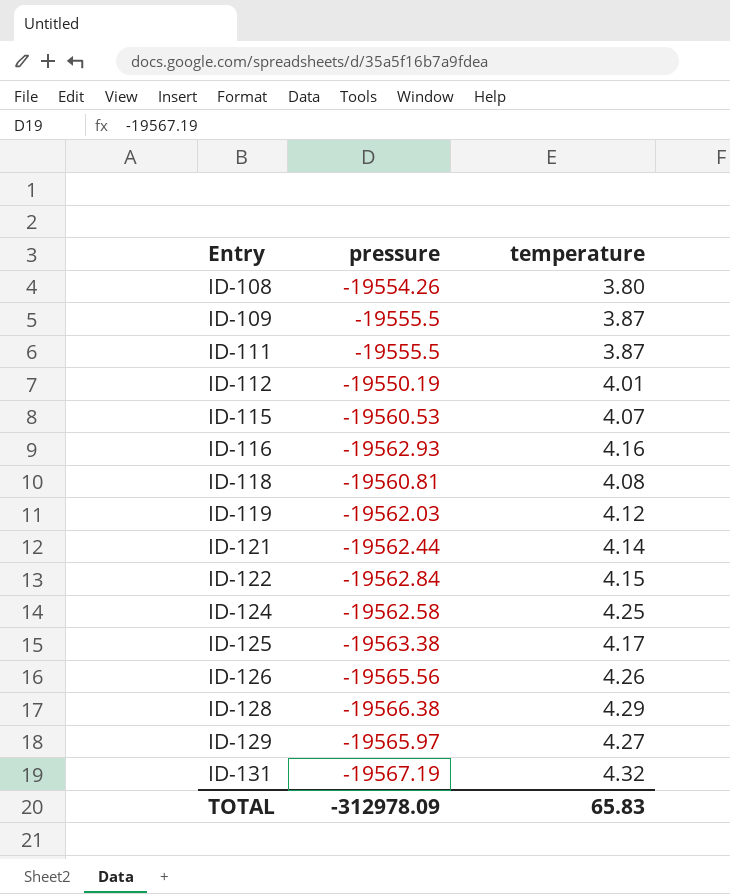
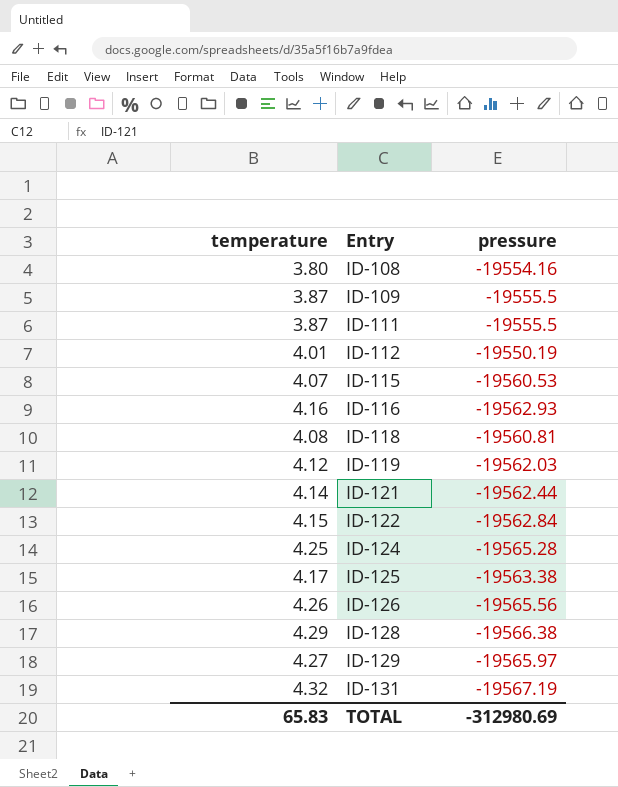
column temperature | position: 3 -> 1
ID-108 | pressure: -19554.26 -> -19554.16
ID-124 | pressure: -19562.58 -> -19565.28
TOTAL | pressure: -312978.09 -> -312980.69

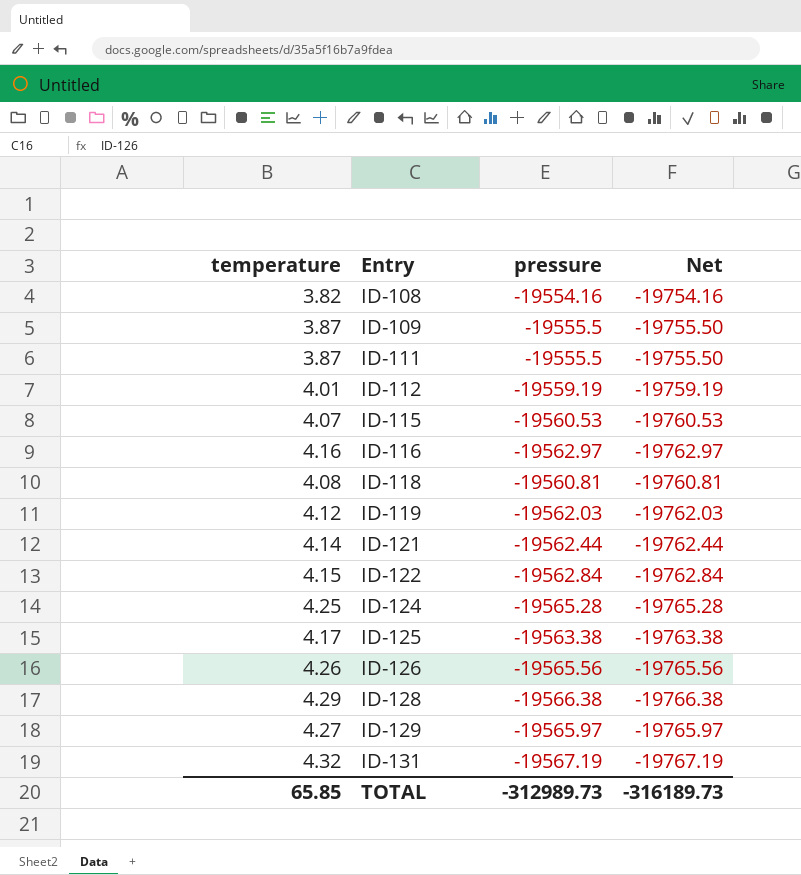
column Net | formula: none -> [pressure] - 200
ID-108 | temperature: 3.80 -> 3.82
ID-112 | pressure: -19550.19 -> -19559.19
ID-116 | pressure: -19562.93 -> -19562.97
TOTAL | temperature: 65.83 -> 65.85
TOTAL | pressure: -312980.69 -> -312989.73

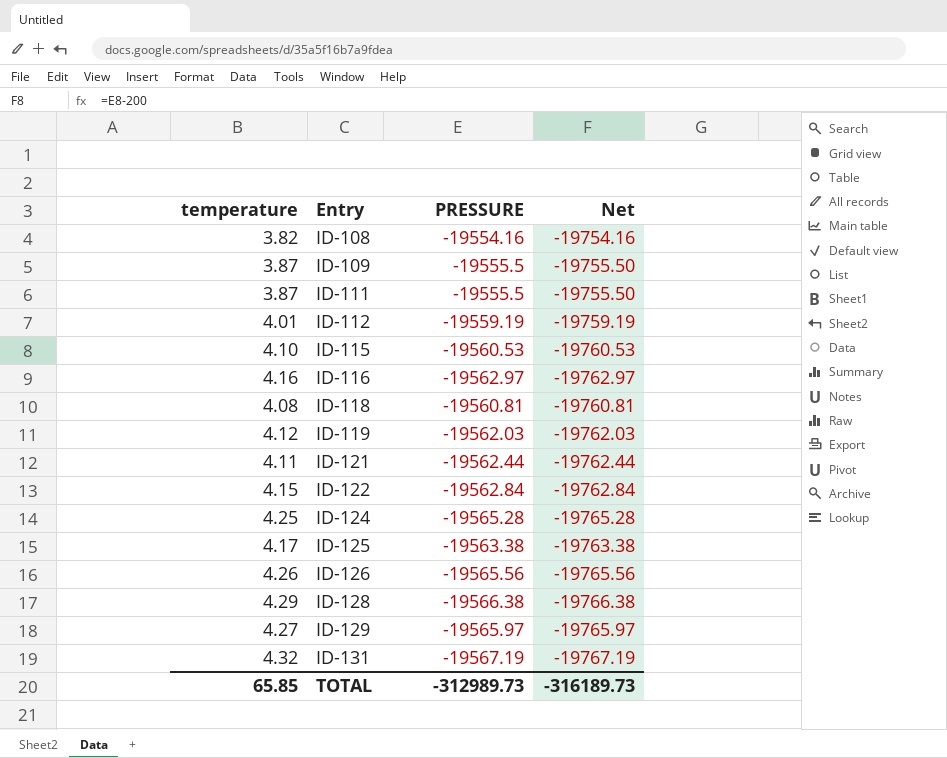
column name: pressure -> PRESSURE
ID-115 | temperature: 4.07 -> 4.10
ID-121 | temperature: 4.14 -> 4.11

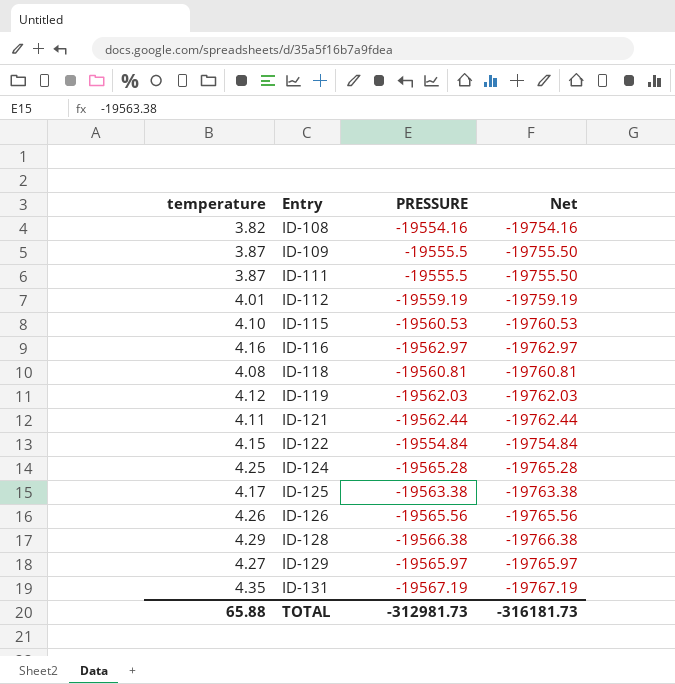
ID-122 | PRESSURE: -19562.84 -> -19554.84
ID-122 | Net: -19762.84 -> -19754.84
ID-131 | temperature: 4.32 -> 4.35
TOTAL | temperature: 65.85 -> 65.88
TOTAL | PRESSURE: -312989.73 -> -312981.73
TOTAL | Net: -316189.73 -> -316181.73

